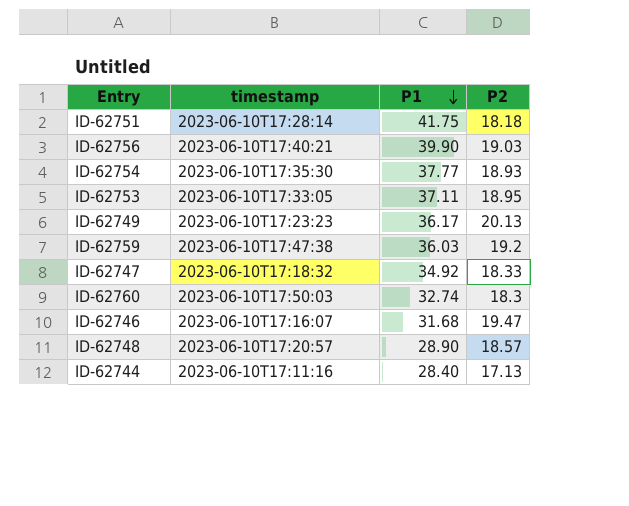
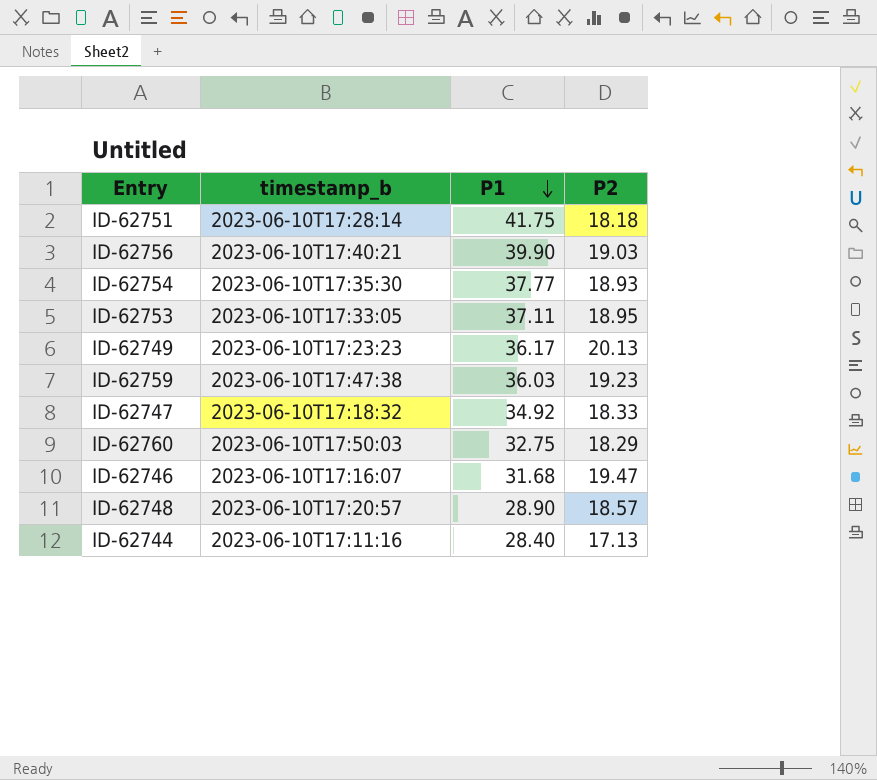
column name: timestamp -> timestamp_b
ID-62759 | P2: 19.2 -> 19.23
ID-62760 | P1: 32.74 -> 32.75
ID-62760 | P2: 18.3 -> 18.29

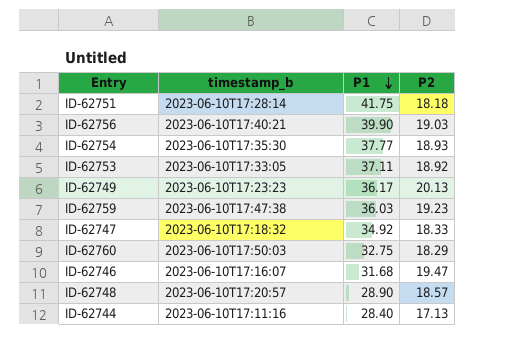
ID-62753 | P2: 18.95 -> 18.92

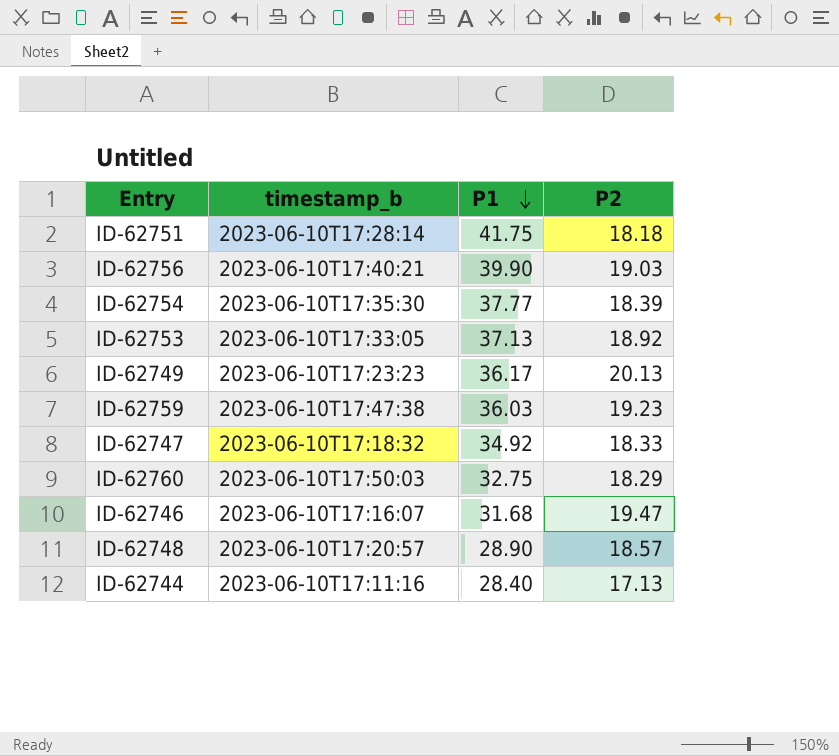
ID-62754 | P2: 18.93 -> 18.39
ID-62753 | P1: 37.11 -> 37.13

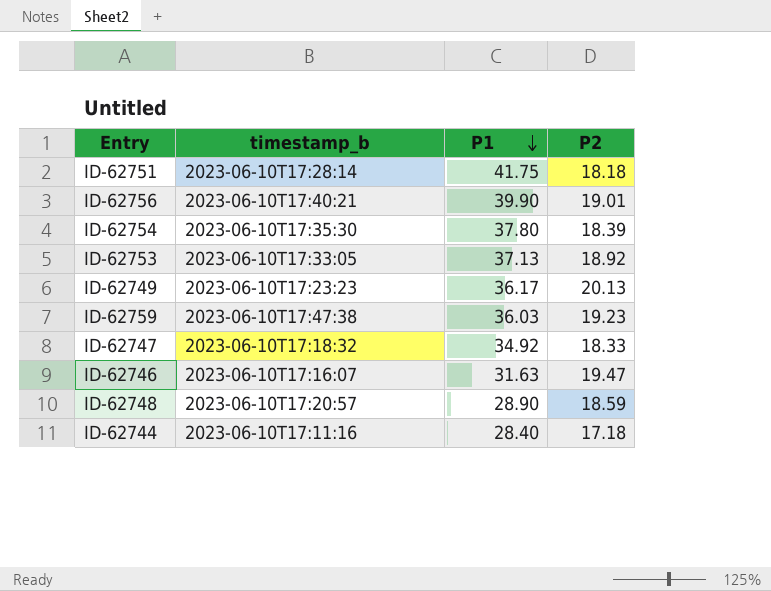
row ID-62760: 2023-06-10T17:50:03 | 32.75 | 18.29 -> none
ID-62756 | P2: 19.03 -> 19.01
ID-62754 | P1: 37.77 -> 37.80
ID-62746 | P1: 31.68 -> 31.63
ID-62748 | P2: 18.57 -> 18.59
ID-62744 | P2: 17.13 -> 17.18

